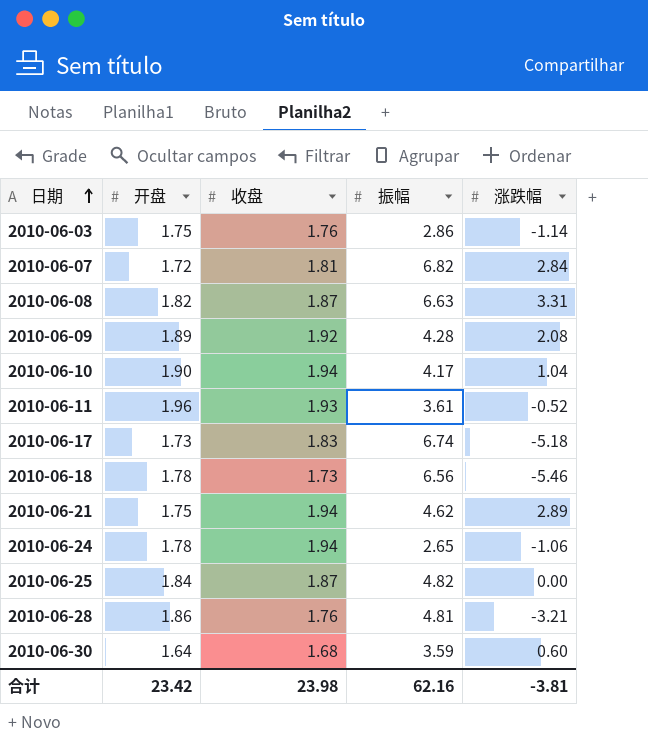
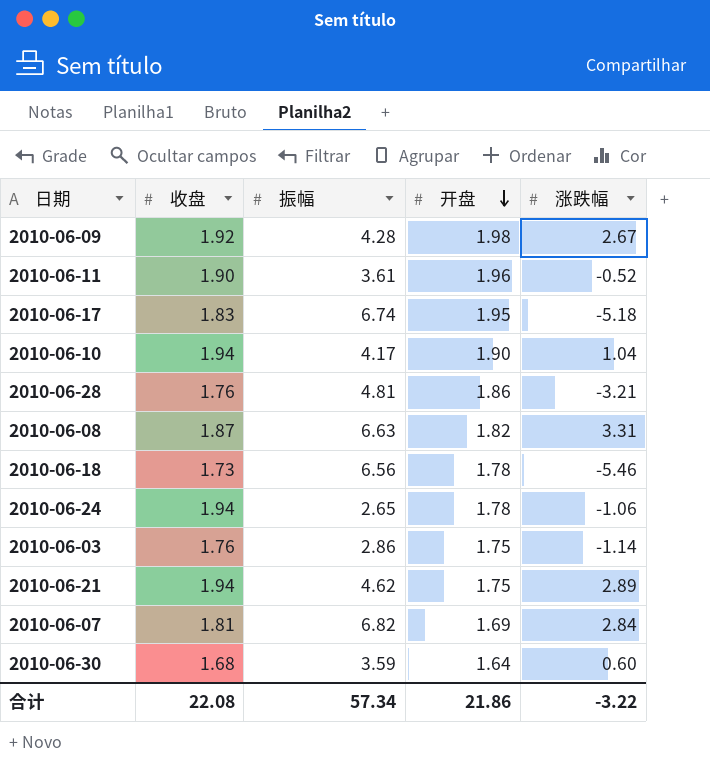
row order: 日期 ascending -> 开盘 descending
column 开盘 | position: 2 -> 4
row 2010-06-25: 1.84 | 1.87 | 4.82 | 0.00 -> none
2010-06-09 | 开盘: 1.89 -> 1.98
2010-06-09 | 涨跌幅: 2.08 -> 2.67
2010-06-11 | 收盘: 1.93 -> 1.90
2010-06-17 | 开盘: 1.73 -> 1.95
2010-06-07 | 开盘: 1.72 -> 1.69
合计 | 收盘: 23.98 -> 22.08
合计 | 振幅: 62.16 -> 57.34
合计 | 开盘: 23.42 -> 21.86
合计 | 涨跌幅: -3.81 -> -3.22

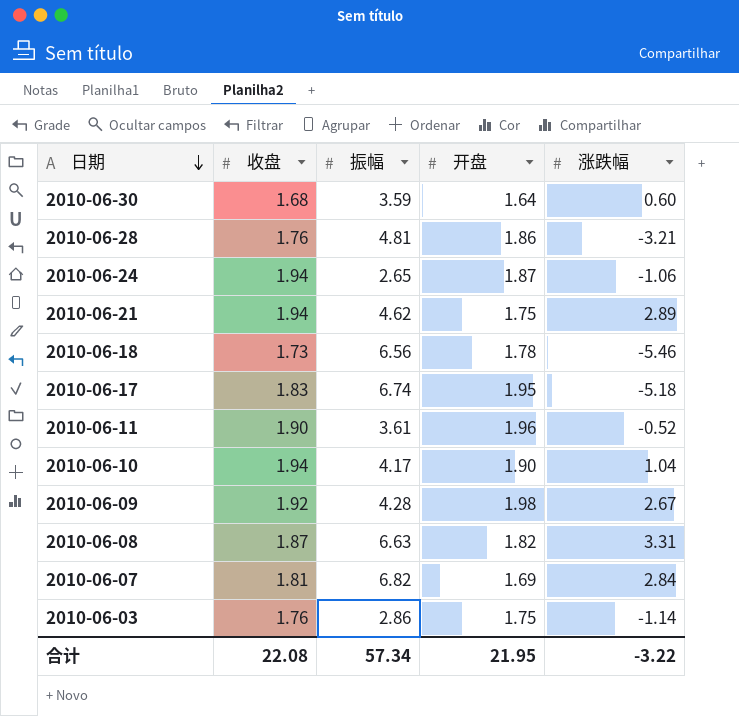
row order: 开盘 descending -> 日期 descending
2010-06-24 | 开盘: 1.78 -> 1.87
合计 | 开盘: 21.86 -> 21.95

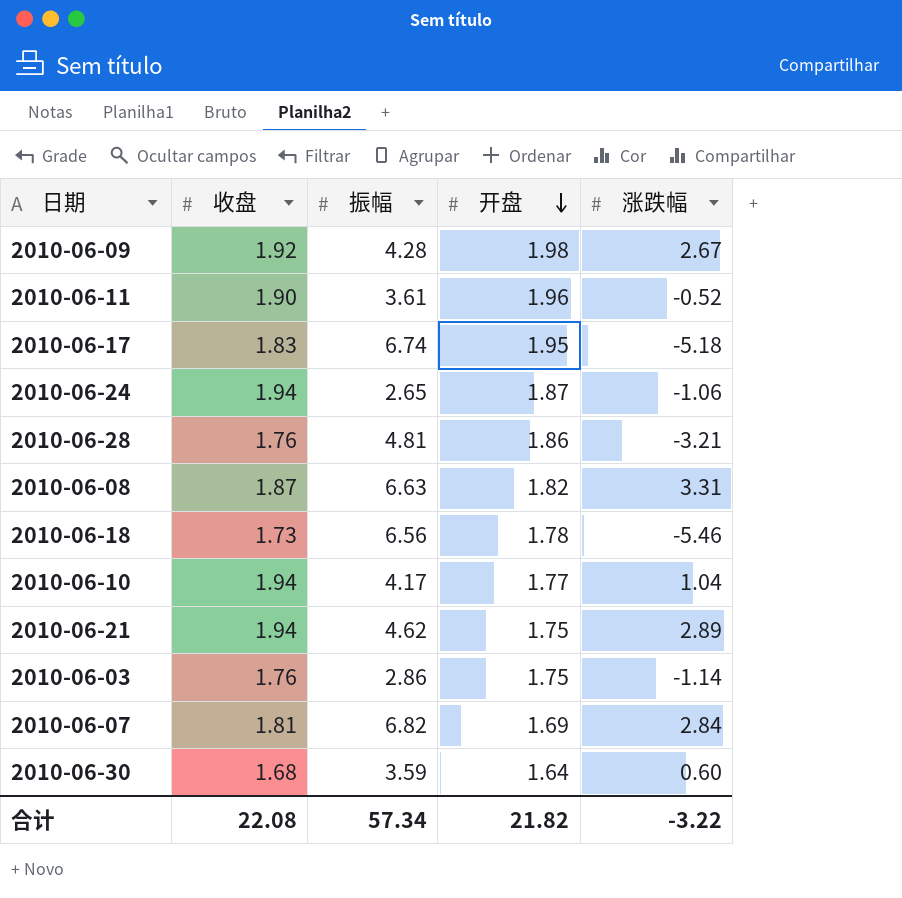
row order: 日期 descending -> 开盘 descending
2010-06-10 | 开盘: 1.90 -> 1.77
合计 | 开盘: 21.95 -> 21.82

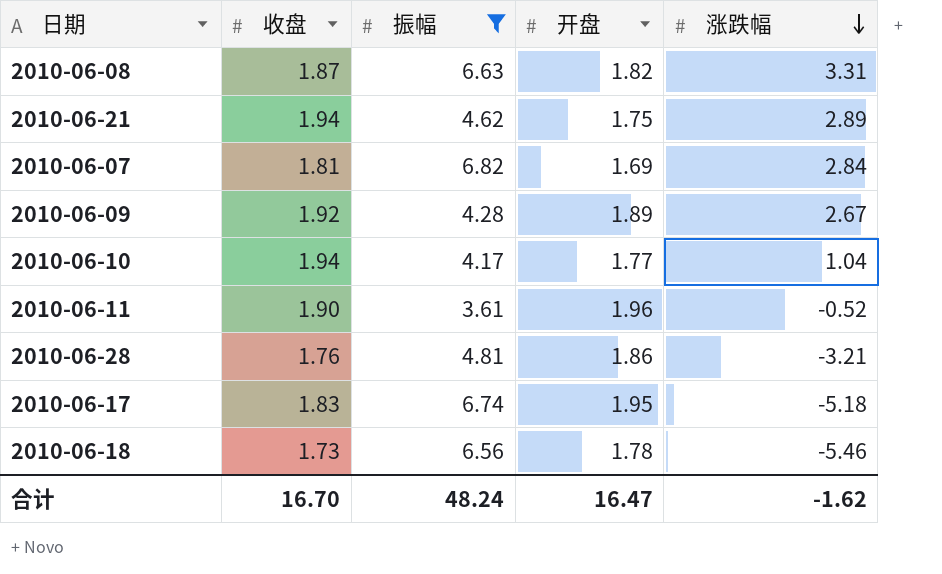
filter: none -> 振幅 >= 3.61
row order: 开盘 descending -> 涨跌幅 descending
2010-06-09 | 开盘: 1.98 -> 1.89
合计 | 收盘: 22.08 -> 16.70
合计 | 振幅: 57.34 -> 48.24
合计 | 开盘: 21.82 -> 16.47
合计 | 涨跌幅: -3.22 -> -1.62

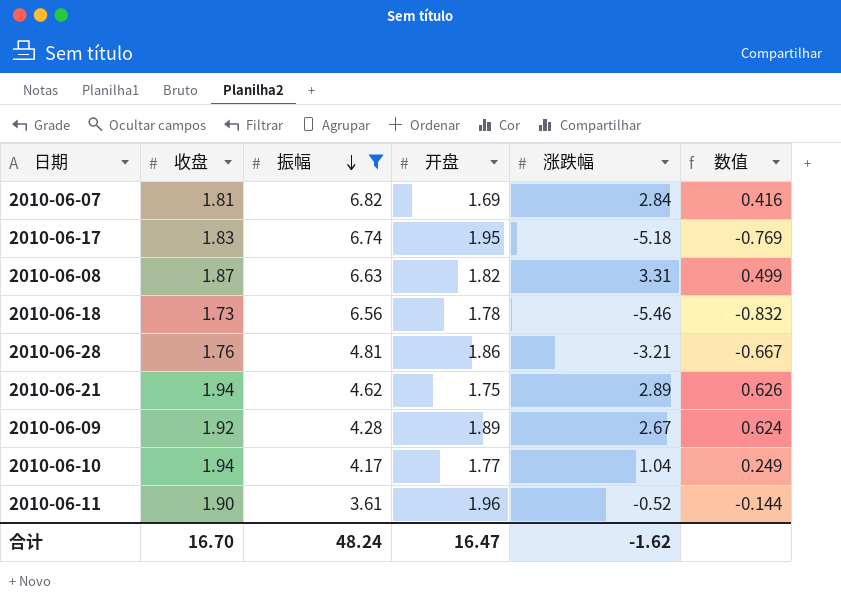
row order: 涨跌幅 descending -> 振幅 descending
column 数值 | formula: none -> [涨跌幅] / [振幅]

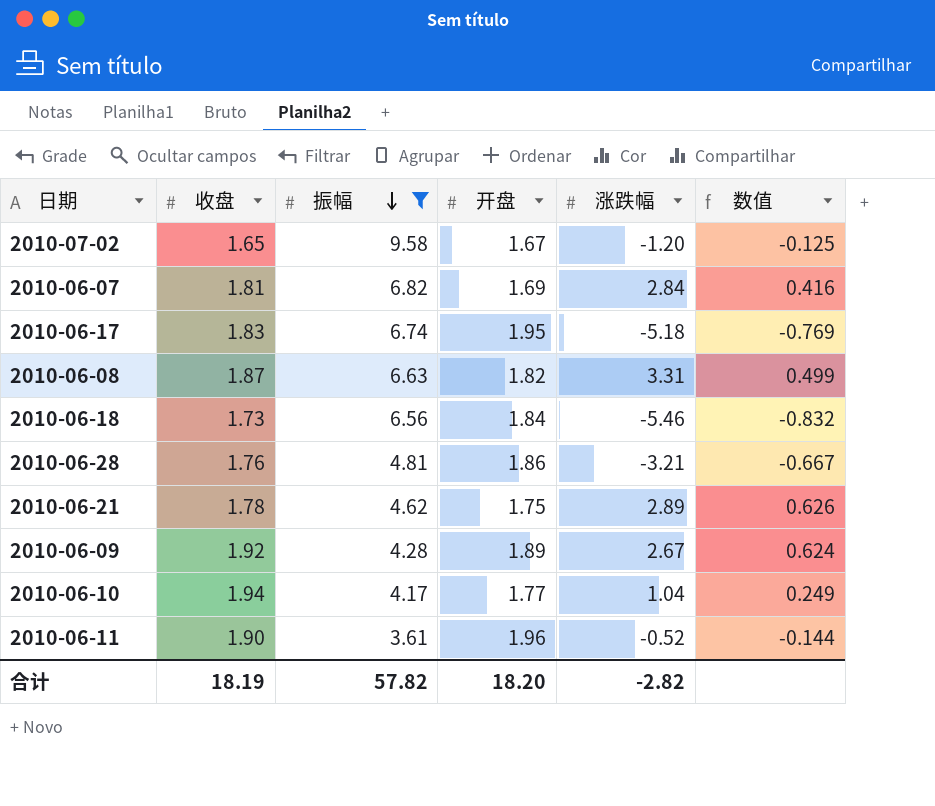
row 2010-07-02: none -> 1.65 | 9.58 | 1.67 | -1.20 | -0.125
2010-06-18 | 开盘: 1.78 -> 1.84
2010-06-21 | 收盘: 1.94 -> 1.78
合计 | 收盘: 16.70 -> 18.19
合计 | 振幅: 48.24 -> 57.82
合计 | 开盘: 16.47 -> 18.20
合计 | 涨跌幅: -1.62 -> -2.82

